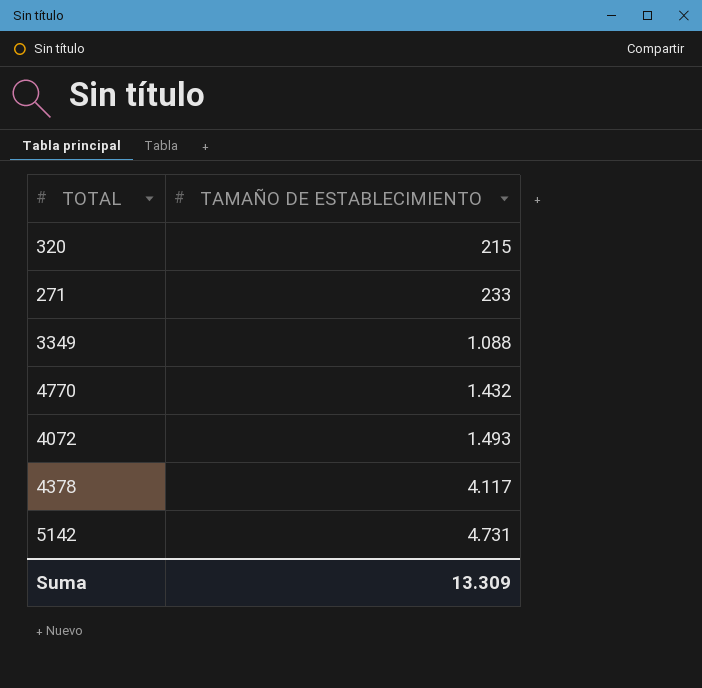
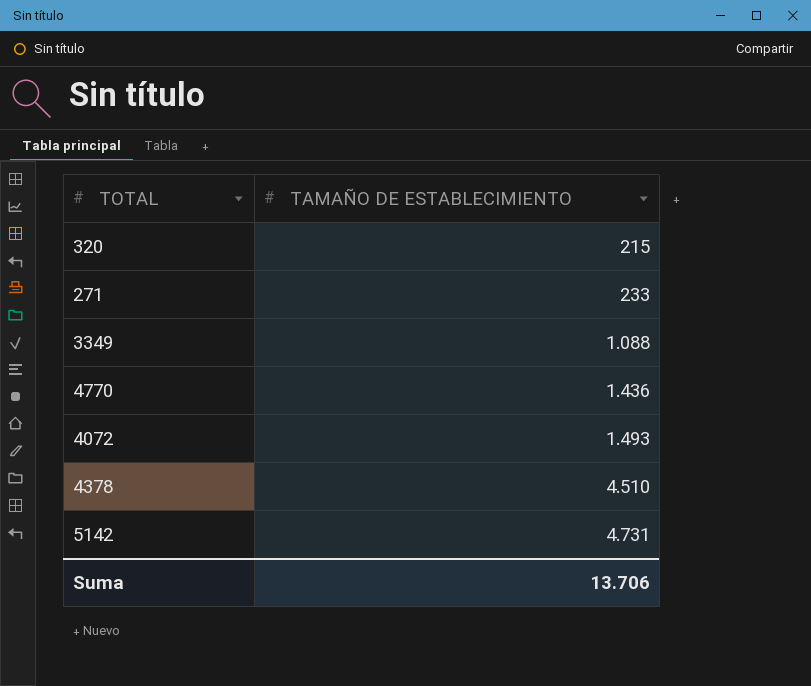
4770 | TAMAÑO DE ESTABLECIMIENTO: 1.432 -> 1.436
4378 | TAMAÑO DE ESTABLECIMIENTO: 4.117 -> 4.510
Suma | TAMAÑO DE ESTABLECIMIENTO: 13.309 -> 13.706

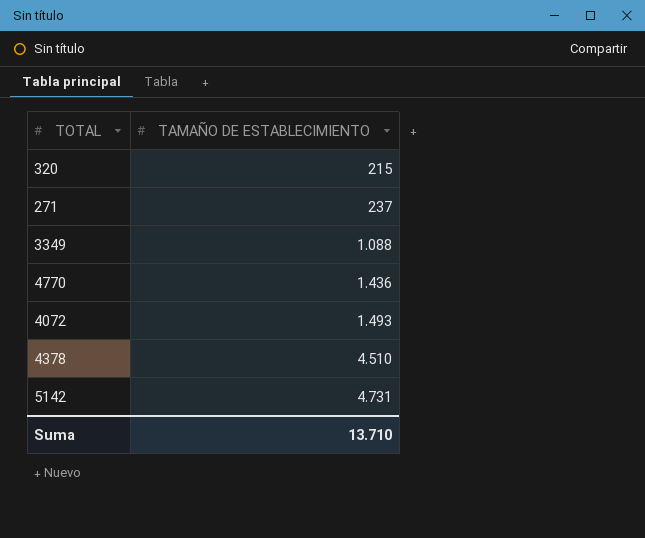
271 | TAMAÑO DE ESTABLECIMIENTO: 233 -> 237
Suma | TAMAÑO DE ESTABLECIMIENTO: 13.706 -> 13.710

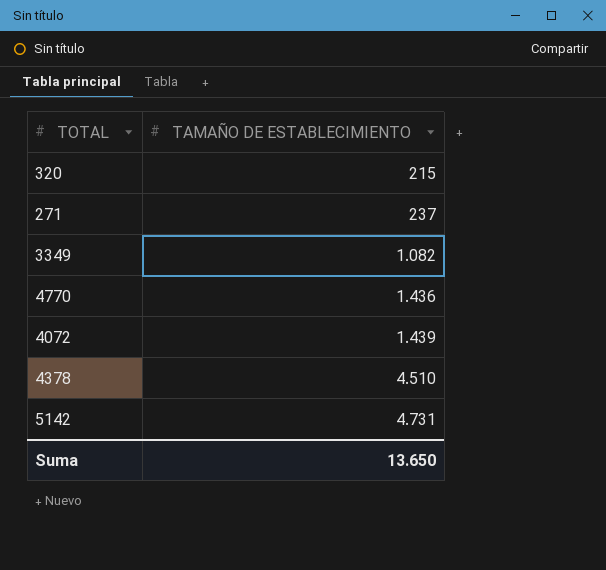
3349 | TAMAÑO DE ESTABLECIMIENTO: 1.088 -> 1.082
4072 | TAMAÑO DE ESTABLECIMIENTO: 1.493 -> 1.439
Suma | TAMAÑO DE ESTABLECIMIENTO: 13.710 -> 13.650

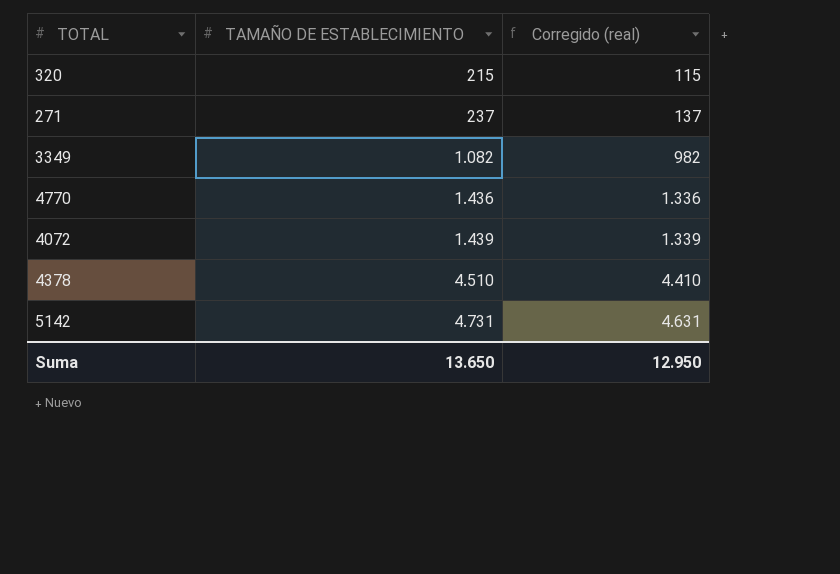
column Corregido (real) | formula: none -> [TAMAÑO DE ESTABLECIMIENTO] - 100

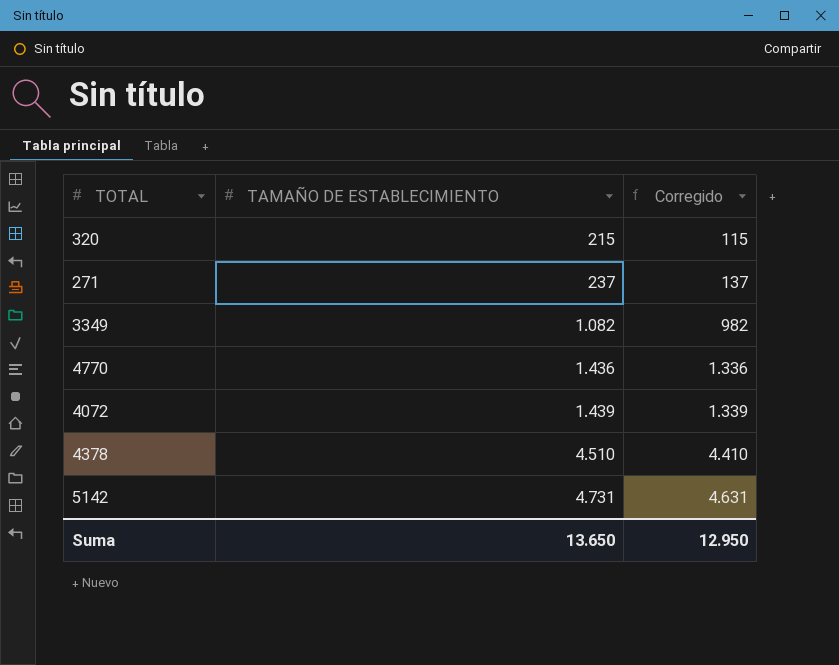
column name: Corregido (real) -> Corregido

